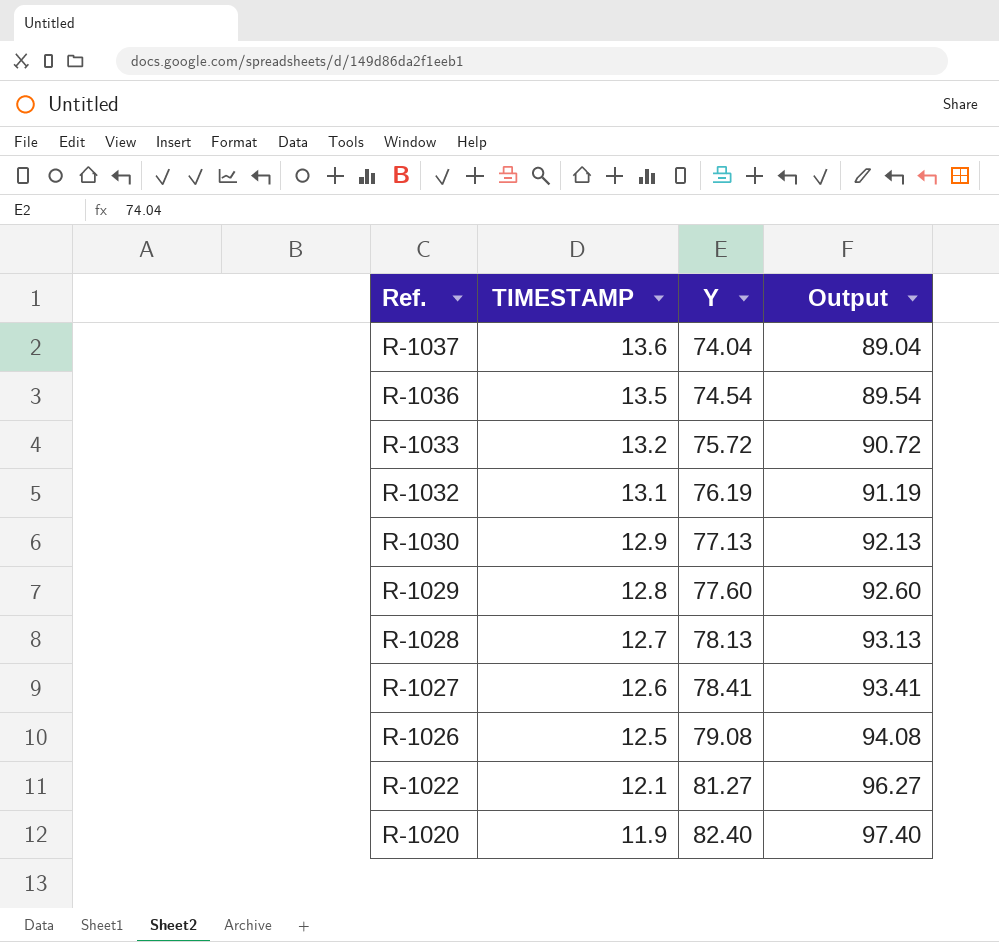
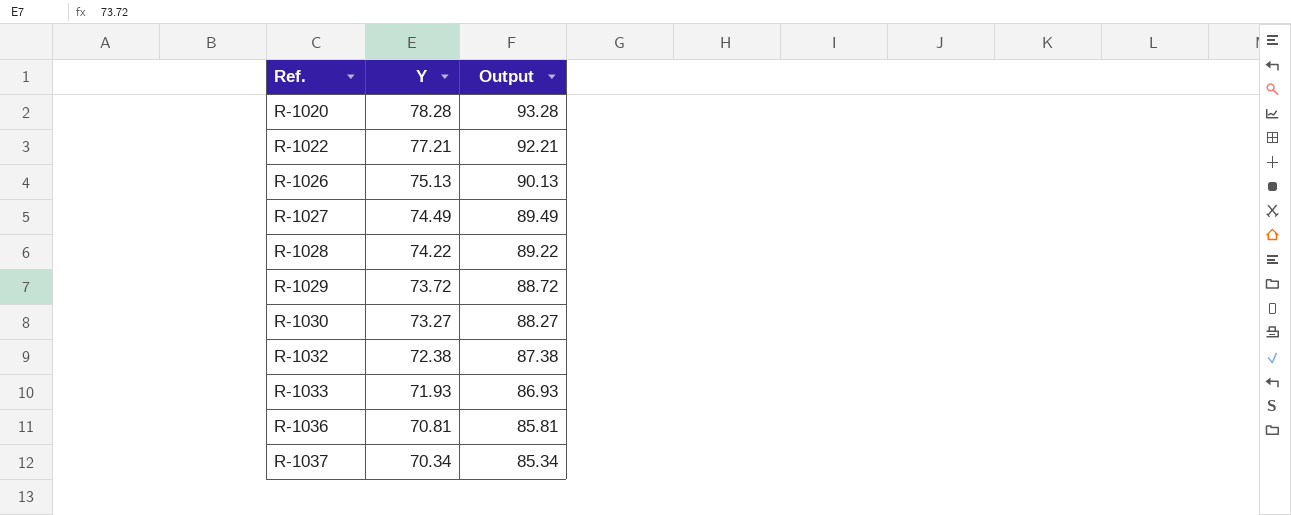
row order: Ref. descending -> Ref. ascending
column TIMESTAMP | position: 2 -> none
R-1020 | Y: 82.40 -> 78.28
R-1020 | Output: 97.40 -> 93.28
R-1022 | Y: 81.27 -> 77.21
R-1022 | Output: 96.27 -> 92.21
R-1026 | Y: 79.08 -> 75.13
R-1026 | Output: 94.08 -> 90.13
R-1027 | Y: 78.41 -> 74.49
R-1027 | Output: 93.41 -> 89.49
R-1028 | Y: 78.13 -> 74.22
R-1028 | Output: 93.13 -> 89.22
R-1029 | Y: 77.60 -> 73.72
R-1029 | Output: 92.60 -> 88.72
R-1030 | Y: 77.13 -> 73.27
R-1030 | Output: 92.13 -> 88.27
R-1032 | Y: 76.19 -> 72.38
R-1032 | Output: 91.19 -> 87.38
R-1033 | Y: 75.72 -> 71.93
R-1033 | Output: 90.72 -> 86.93
R-1036 | Y: 74.54 -> 70.81
R-1036 | Output: 89.54 -> 85.81
R-1037 | Y: 74.04 -> 70.34
R-1037 | Output: 89.04 -> 85.34

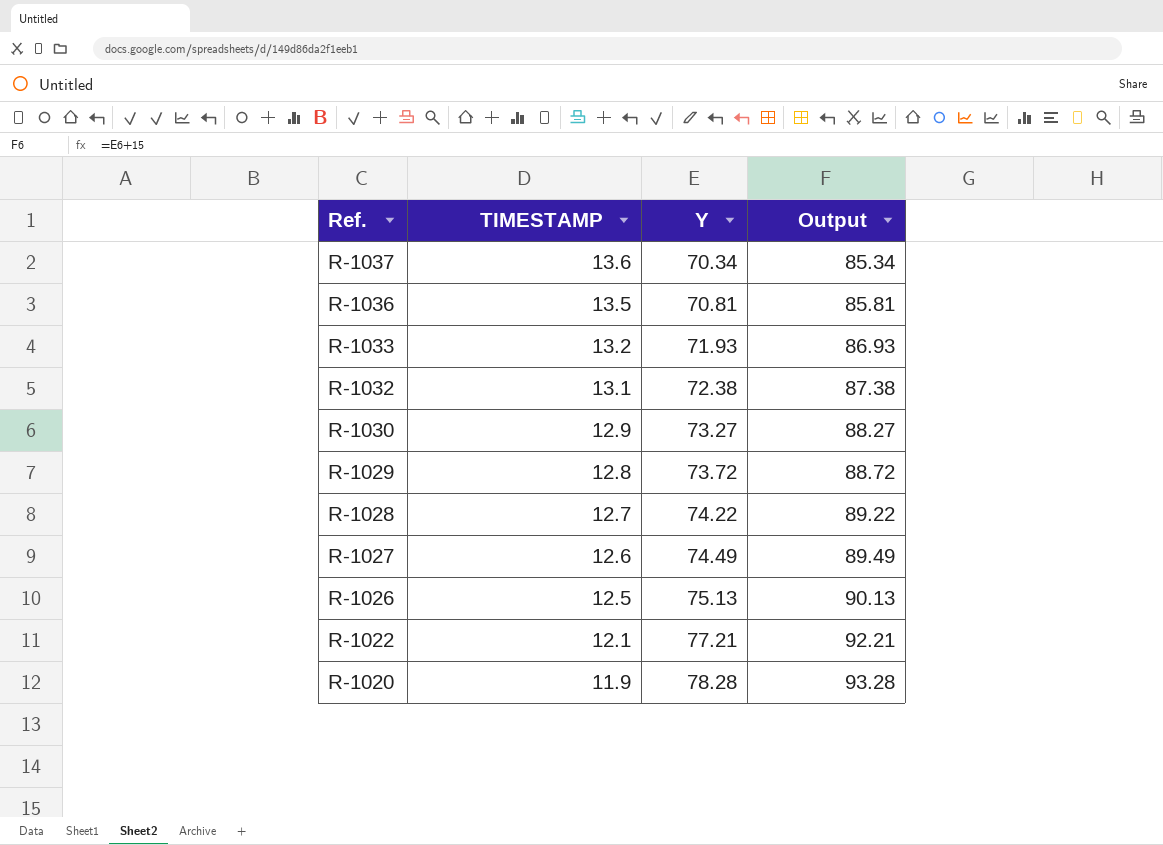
row order: Ref. ascending -> Ref. descending
column TIMESTAMP | position: none -> 2

